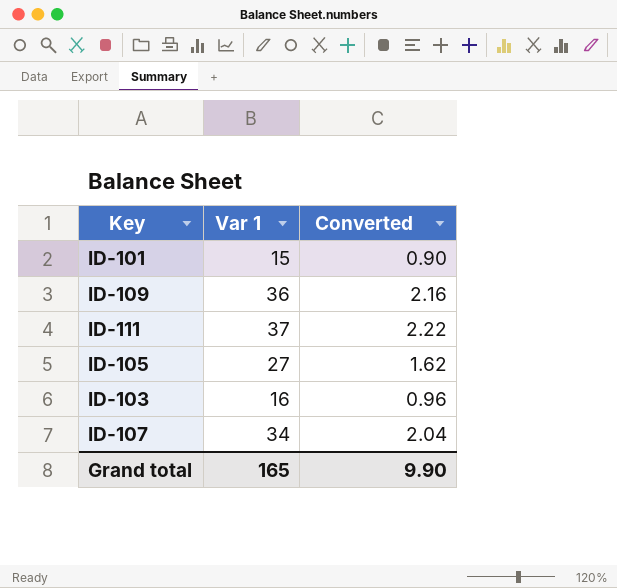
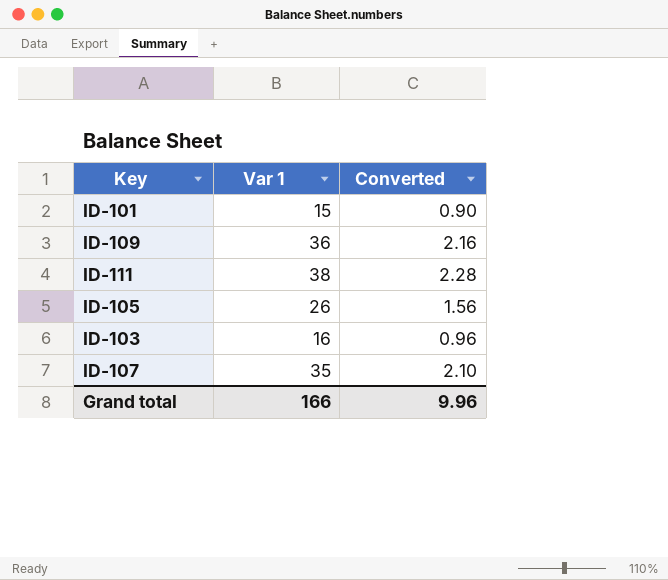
ID-111 | Var 1: 37 -> 38
ID-111 | Converted: 2.22 -> 2.28
ID-105 | Var 1: 27 -> 26
ID-105 | Converted: 1.62 -> 1.56
ID-107 | Var 1: 34 -> 35
ID-107 | Converted: 2.04 -> 2.10
Grand total | Var 1: 165 -> 166
Grand total | Converted: 9.90 -> 9.96

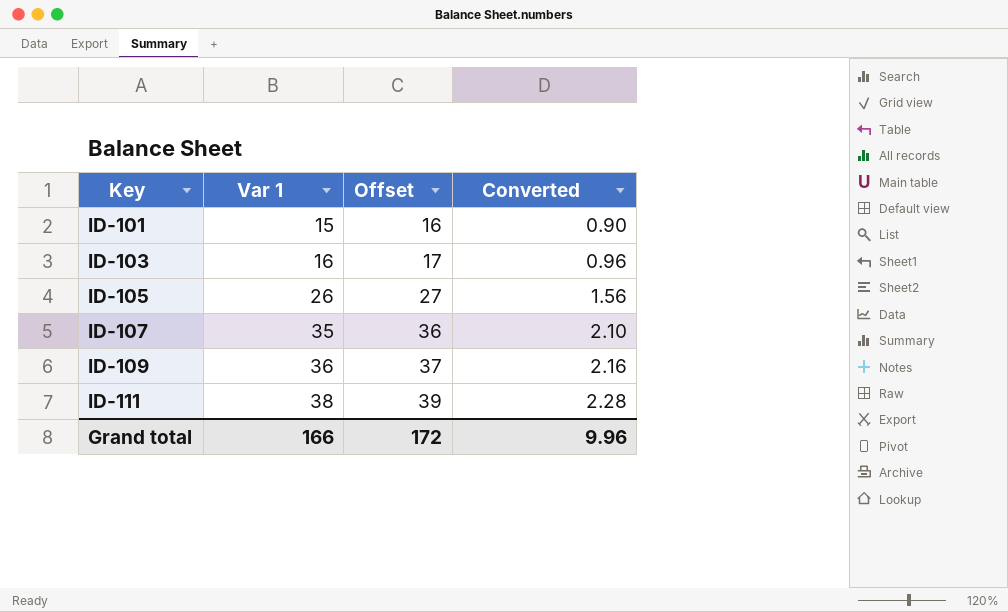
row order: none -> Key ascending
column Offset | formula: none -> [Var 1] + 1

